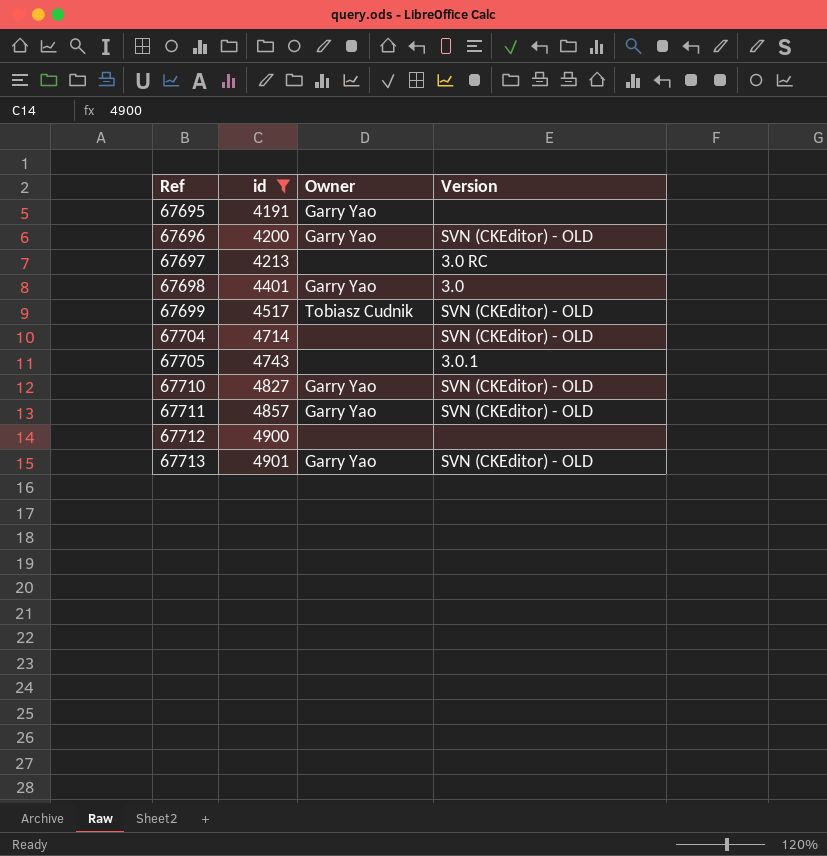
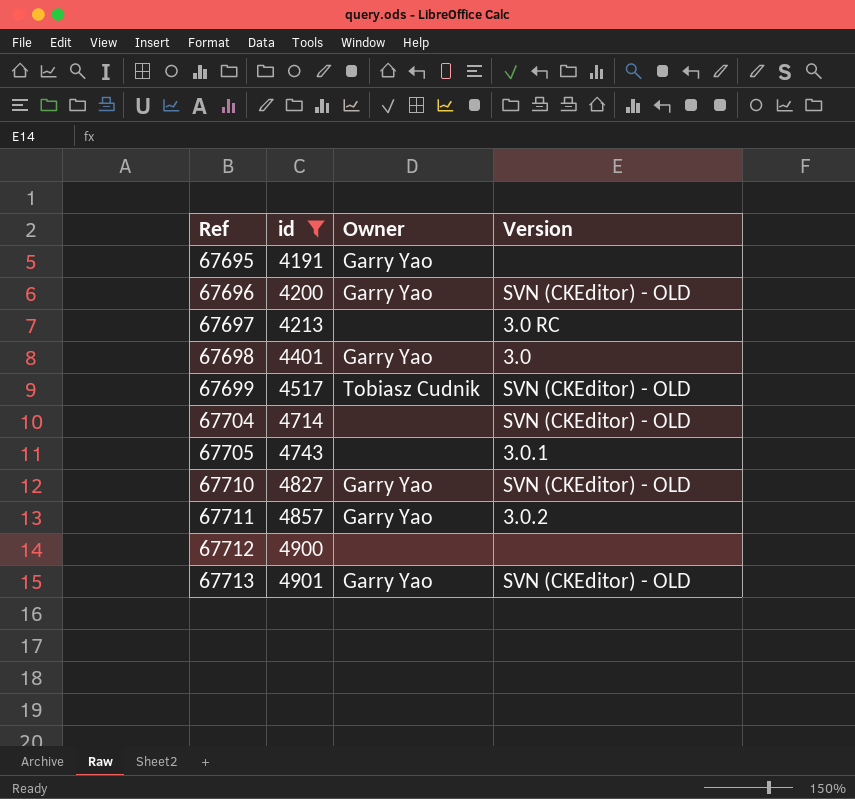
67711 | Version: SVN (CKEditor) - OLD -> 3.0.2

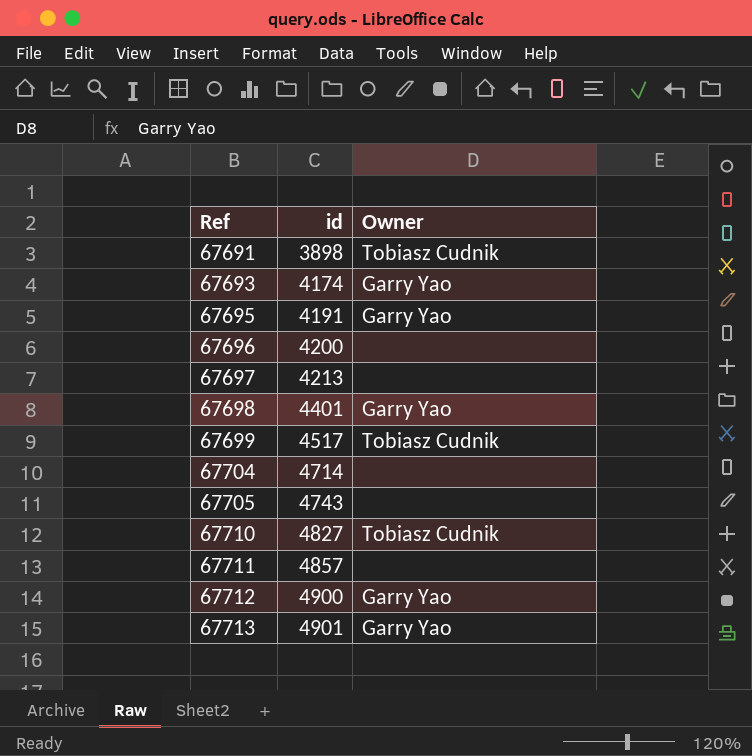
filter: id >= 4191 -> none
column Version | position: 4 -> none
67696 | Owner: Garry Yao -> none
67710 | Owner: Garry Yao -> Tobiasz Cudnik
67711 | Owner: Garry Yao -> none
67712 | Owner: none -> Garry Yao

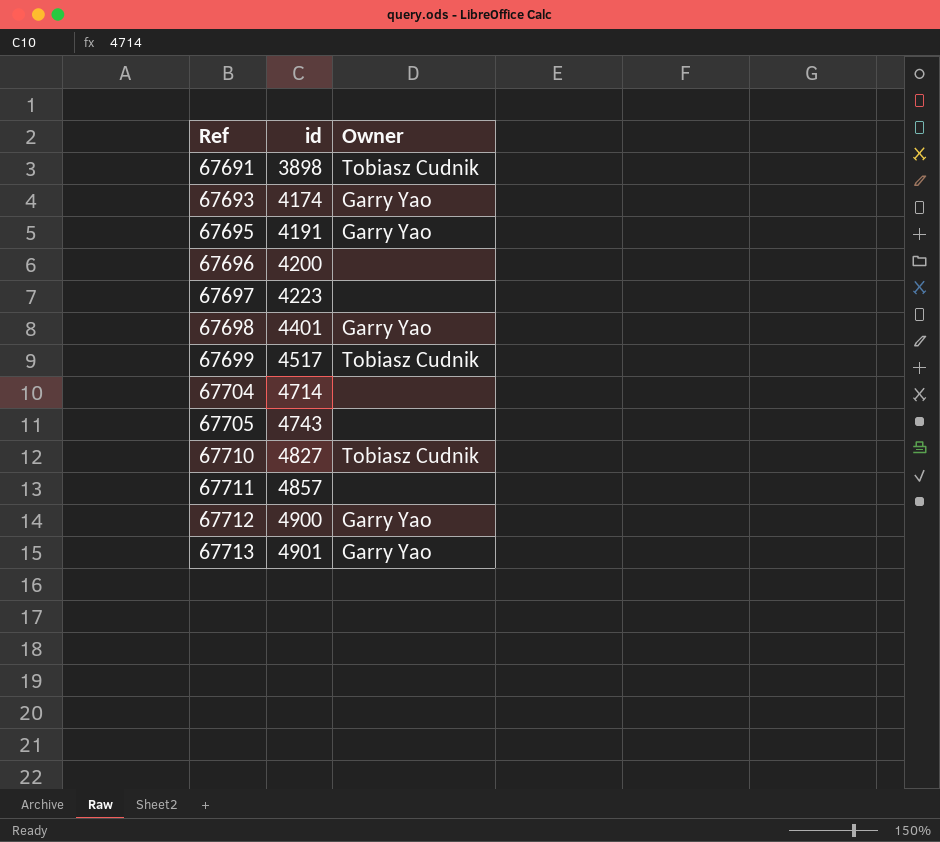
67697 | id: 4213 -> 4223

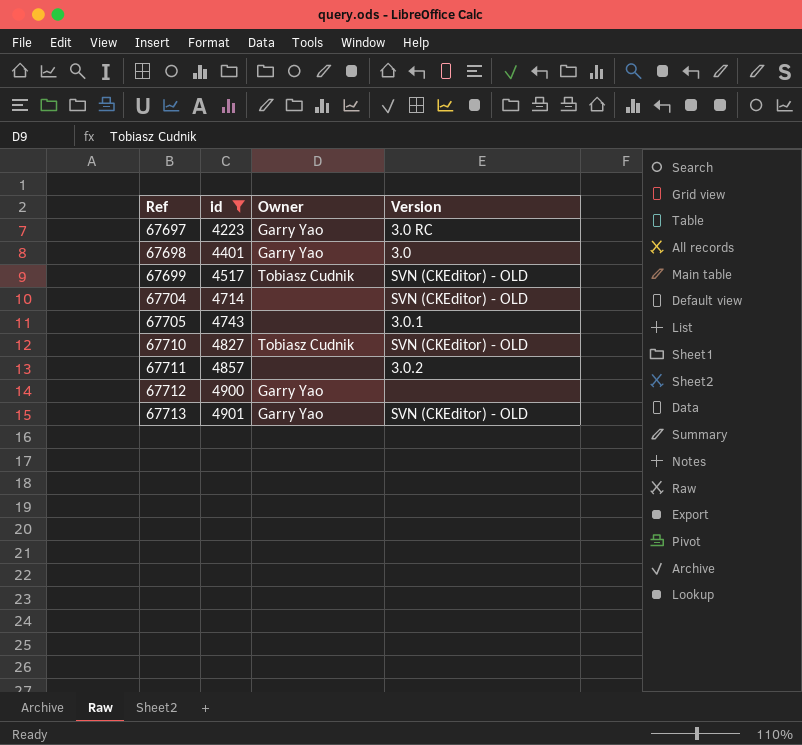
filter: none -> id >= 4223
column Version | position: none -> 4
67697 | Owner: none -> Garry Yao

